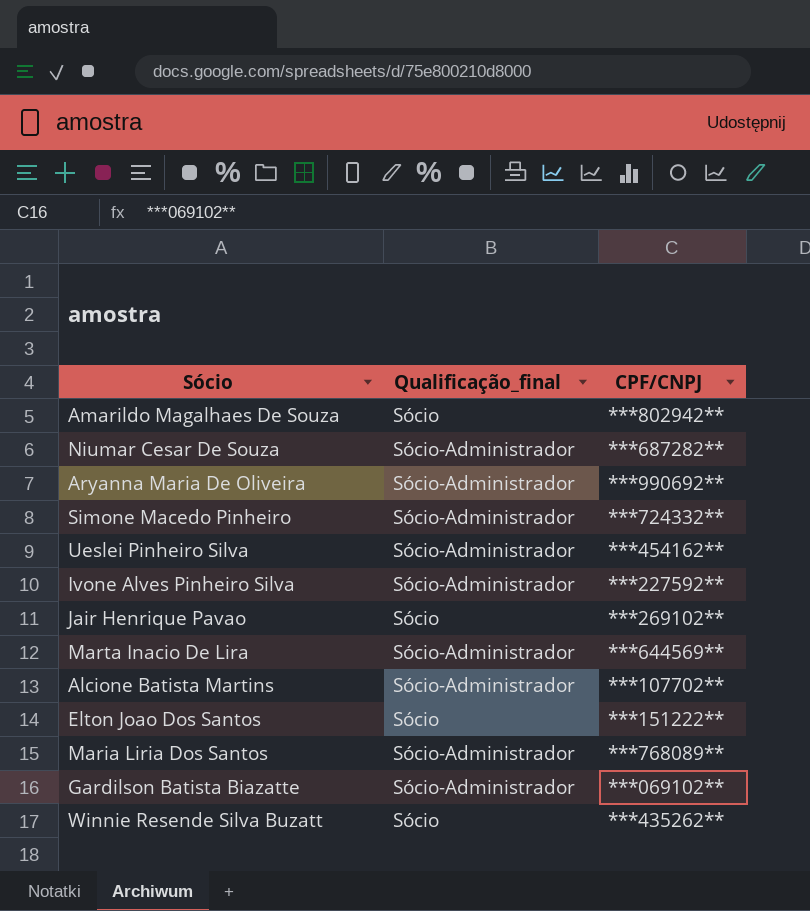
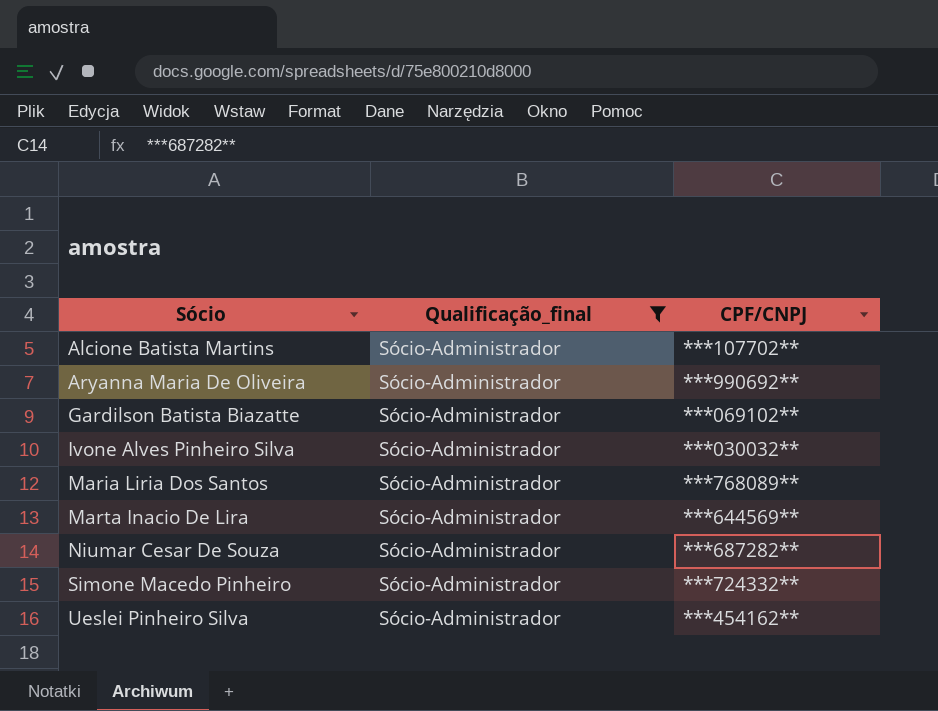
filter: none -> Qualificação_final = Sócio-Administrador
row order: none -> Sócio ascending
Ivone Alves Pinheiro Silva | CPF/CNPJ: ***227592** -> ***030032**

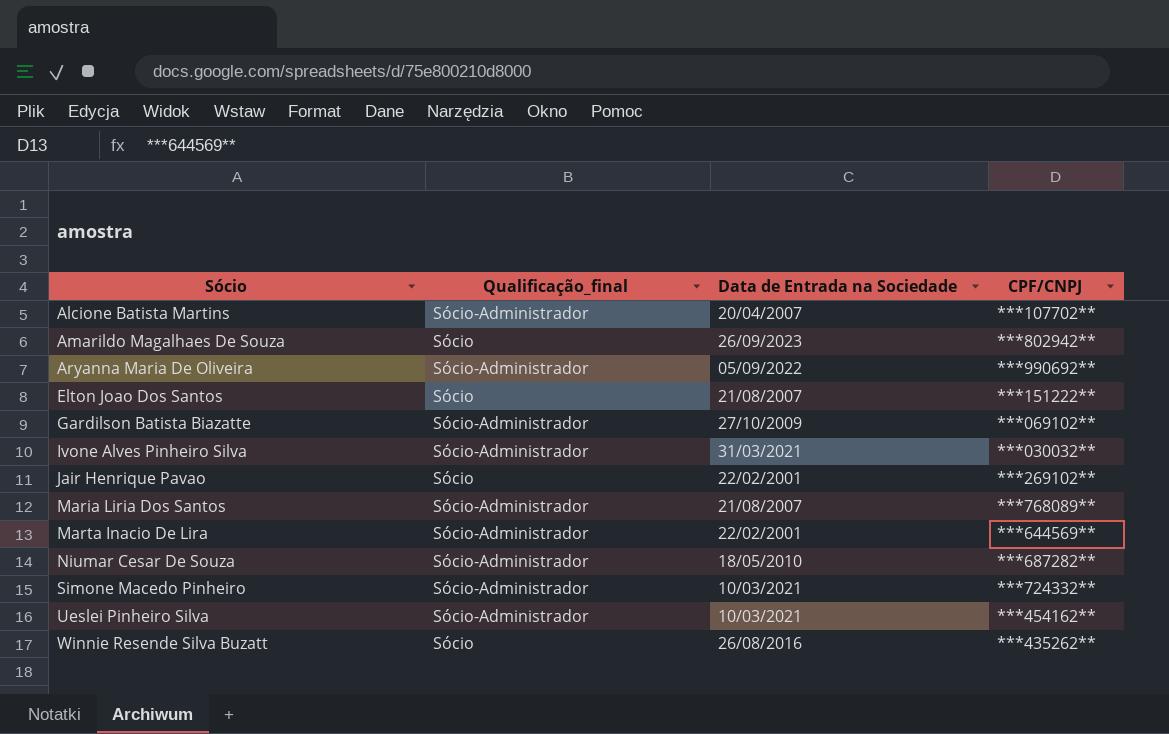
filter: Qualificação_final = Sócio-Administrador -> none
column Data de Entrada na Sociedade | position: none -> 3

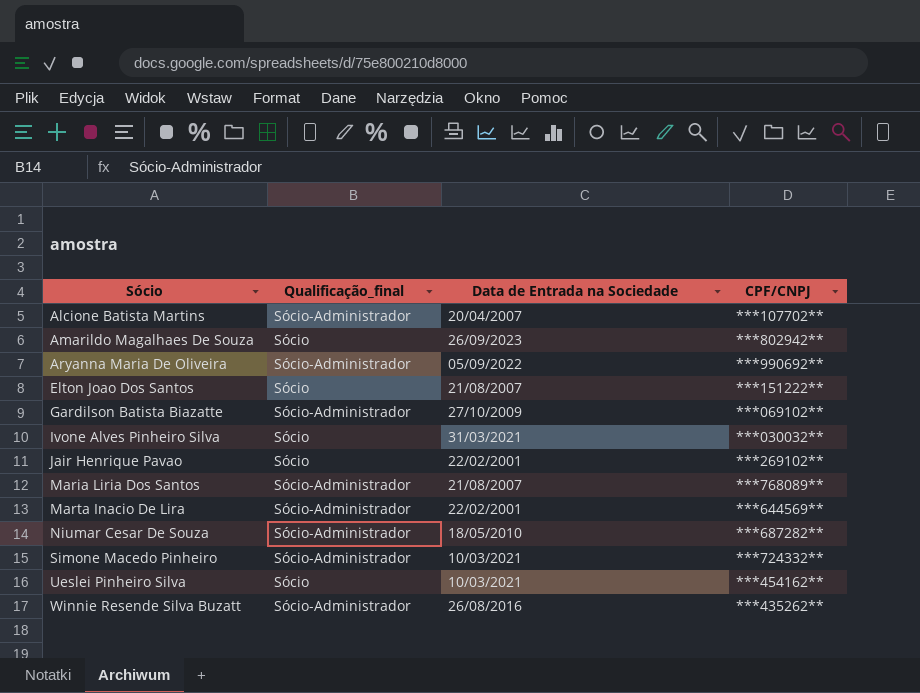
Ivone Alves Pinheiro Silva | Qualificação_final: Sócio-Administrador -> Sócio
Ueslei Pinheiro Silva | Qualificação_final: Sócio-Administrador -> Sócio
Winnie Resende Silva Buzatt | Qualificação_final: Sócio -> Sócio-Administrador

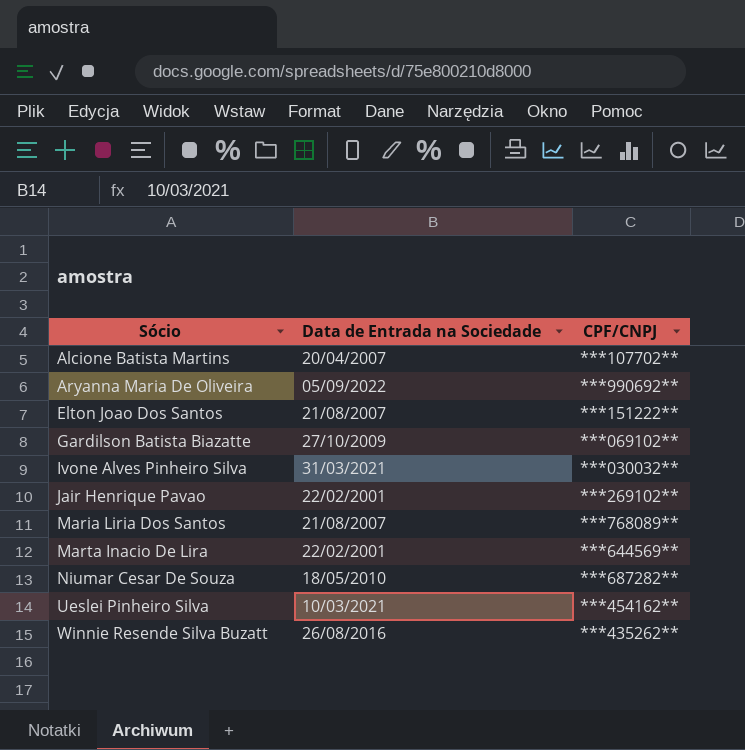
column Qualificação_final | position: 2 -> none
row Amarildo Magalhaes De Souza: Sócio | 26/09/2023 | ***802942** -> none
row Simone Macedo Pinheiro: Sócio-Administrador | 10/03/2021 | ***724332** -> none

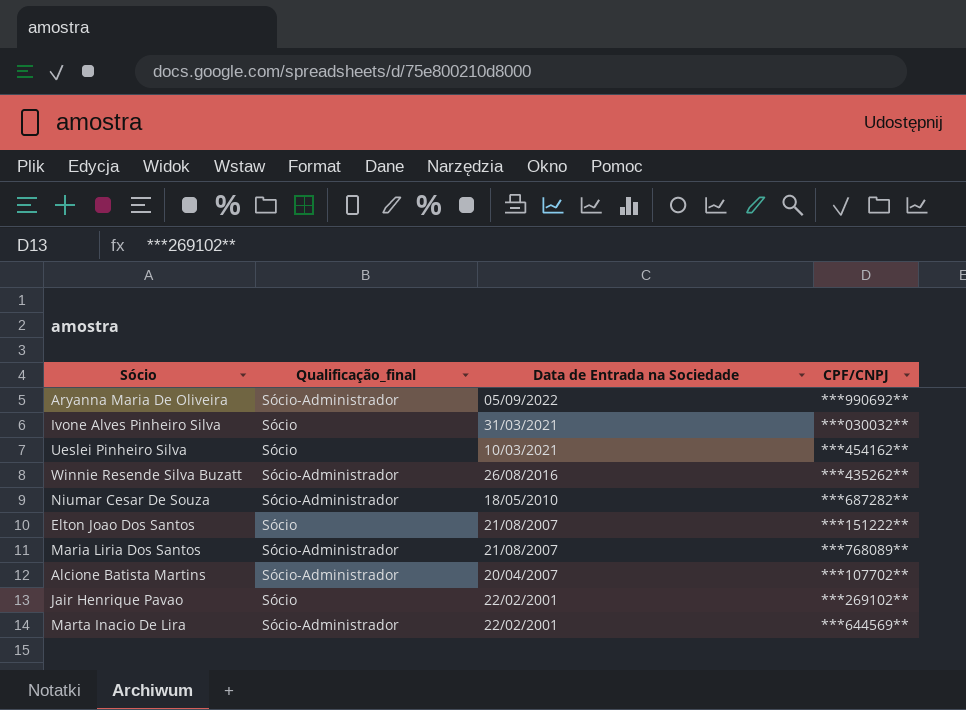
row order: Sócio ascending -> Data de Entrada na Sociedade descending
column Qualificação_final | position: none -> 2
row Gardilson Batista Biazatte: 27/10/2009 | ***069102** -> none

